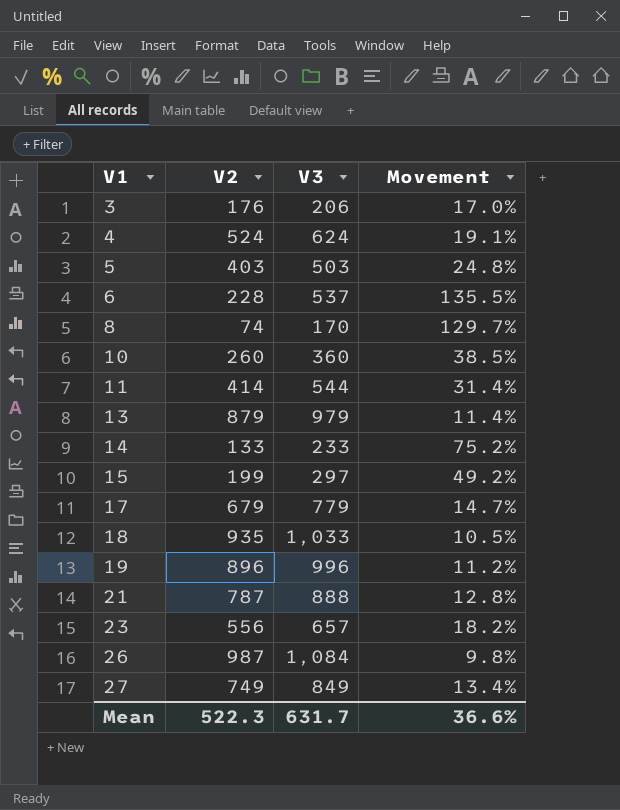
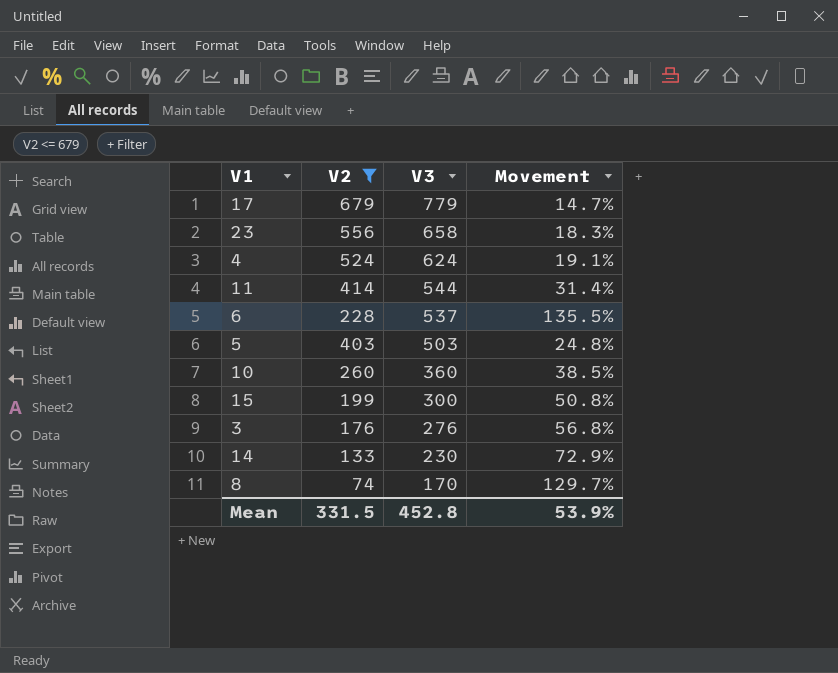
filter: none -> V2 <= 679
row order: V1 ascending -> V3 descending
23 | V3: 657 -> 658
23 | Movement: 18.2% -> 18.3%
15 | V3: 297 -> 300
15 | Movement: 49.2% -> 50.8%
3 | V3: 206 -> 276
3 | Movement: 17.0% -> 56.8%
14 | V3: 233 -> 230
14 | Movement: 75.2% -> 72.9%
Mean | V2: 522.3 -> 331.5
Mean | V3: 631.7 -> 452.8
Mean | Movement: 36.6% -> 53.9%

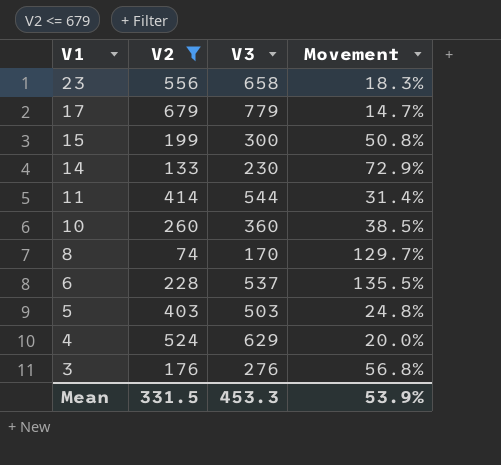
row order: V3 descending -> V1 descending
4 | V3: 624 -> 629
4 | Movement: 19.1% -> 20.0%
Mean | V3: 452.8 -> 453.3

